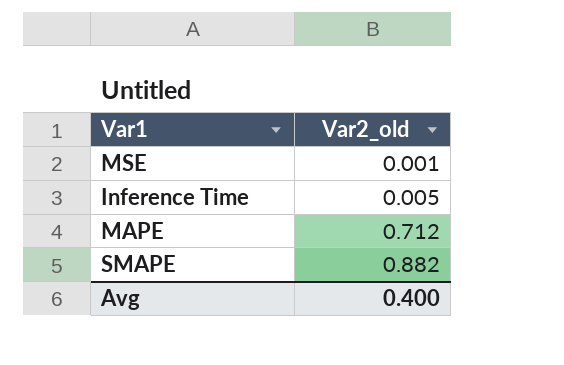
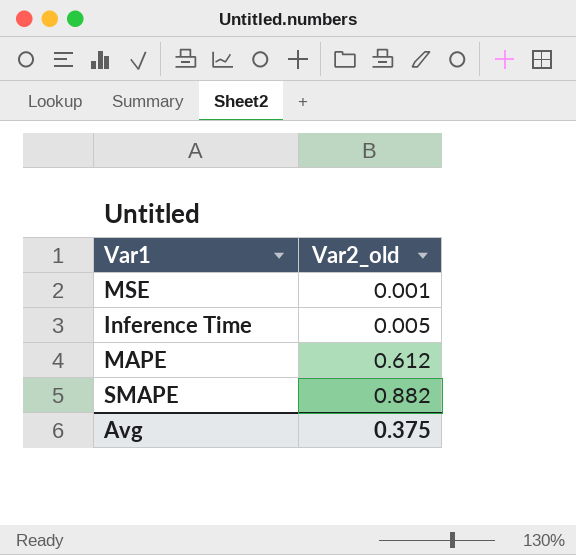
MAPE | Var2_old: 0.712 -> 0.612
Avg | Var2_old: 0.400 -> 0.375

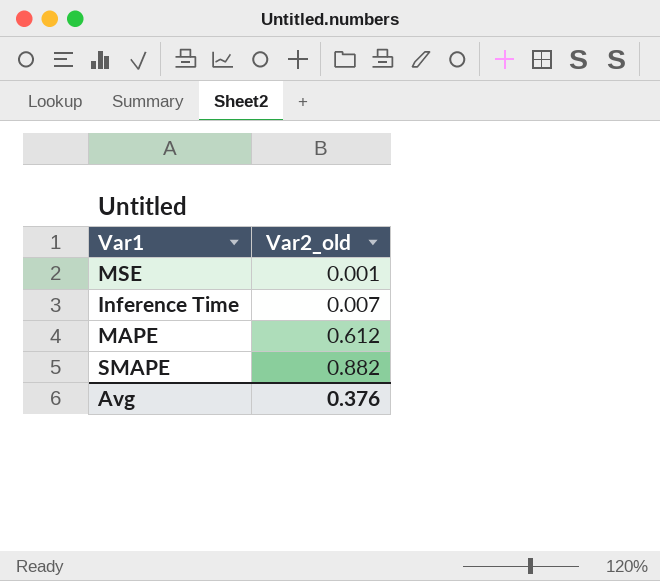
Inference Time | Var2_old: 0.005 -> 0.007
Avg | Var2_old: 0.375 -> 0.376

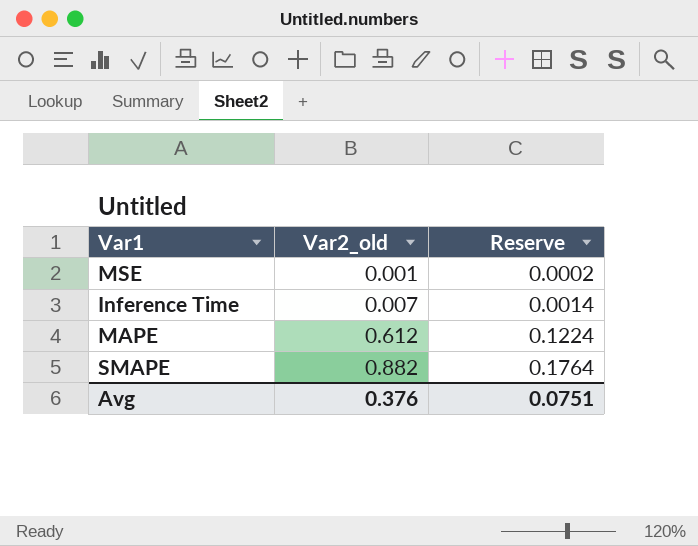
column Reserve | formula: none -> [Var2_old] * 0.2

